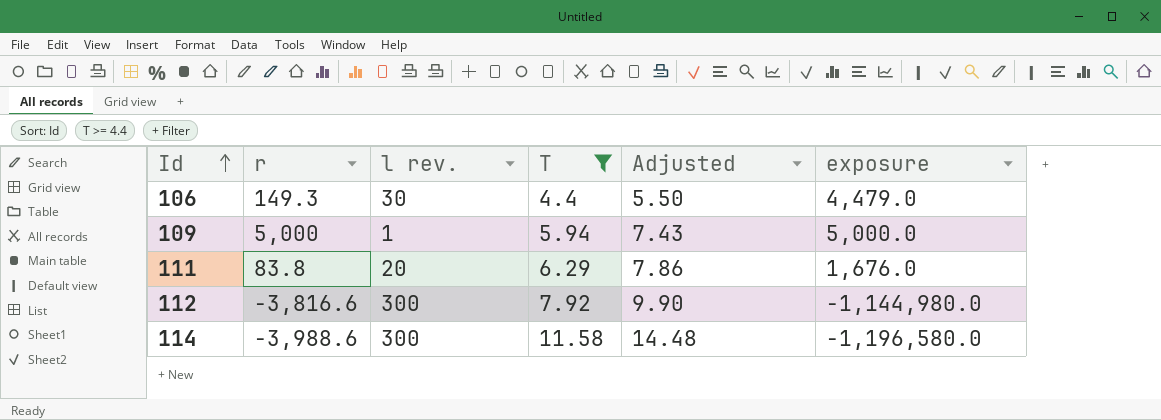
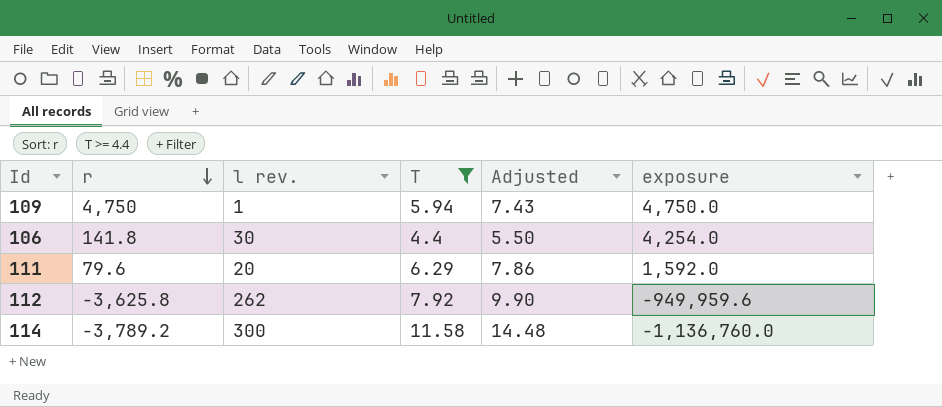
row order: Id ascending -> r descending
109 | r: 5,000 -> 4,750
109 | exposure: 5,000.0 -> 4,750.0
106 | r: 149.3 -> 141.8
106 | exposure: 4,479.0 -> 4,254.0
111 | r: 83.8 -> 79.6
111 | exposure: 1,676.0 -> 1,592.0
112 | r: -3,816.6 -> -3,625.8
112 | l rev.: 300 -> 262
112 | exposure: -1,144,980.0 -> -949,959.6
114 | r: -3,988.6 -> -3,789.2
114 | exposure: -1,196,580.0 -> -1,136,760.0

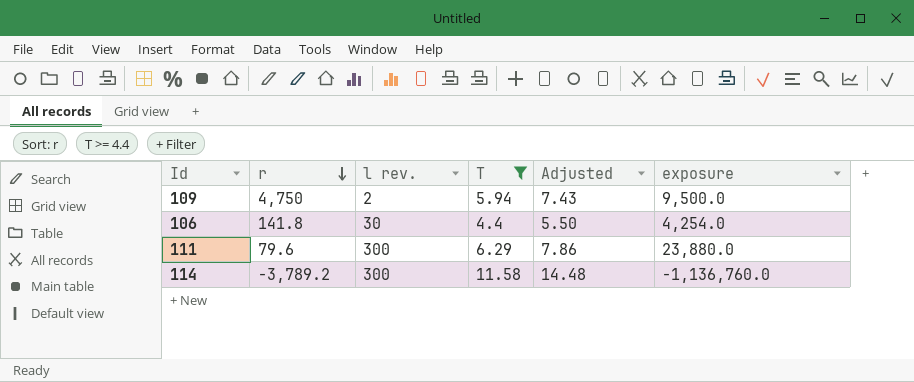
row 112: -3,625.8 | 262 | 7.92 | 9.90 | -949,959.6 -> none
109 | l rev.: 1 -> 2
109 | exposure: 4,750.0 -> 9,500.0
111 | l rev.: 20 -> 300
111 | exposure: 1,592.0 -> 23,880.0

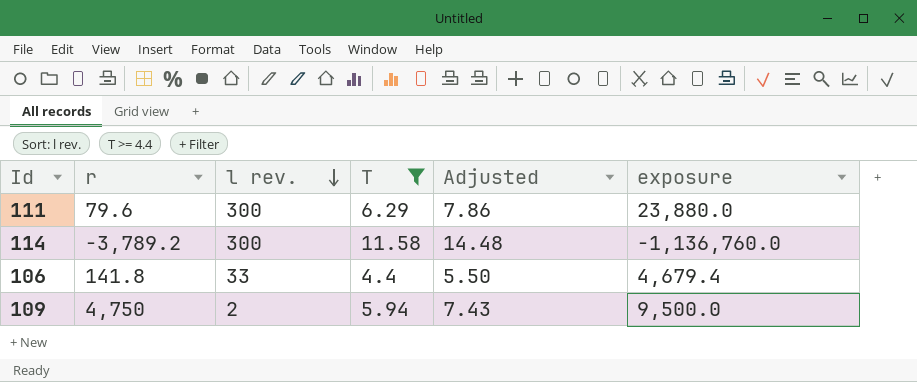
row order: r descending -> l rev. descending
106 | l rev.: 30 -> 33
106 | exposure: 4,254.0 -> 4,679.4

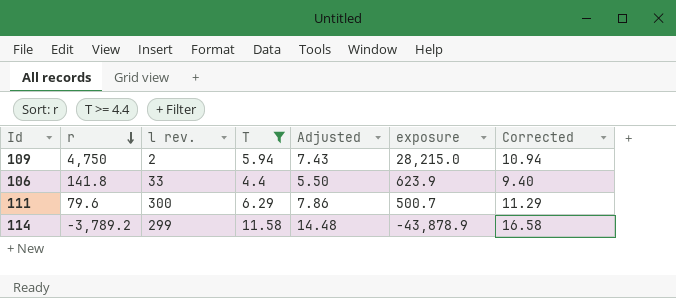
row order: l rev. descending -> r descending
column exposure | formula: [r] * [l rev.] -> [r] * [T]
column Corrected | formula: none -> [T] + 5
114 | l rev.: 300 -> 299

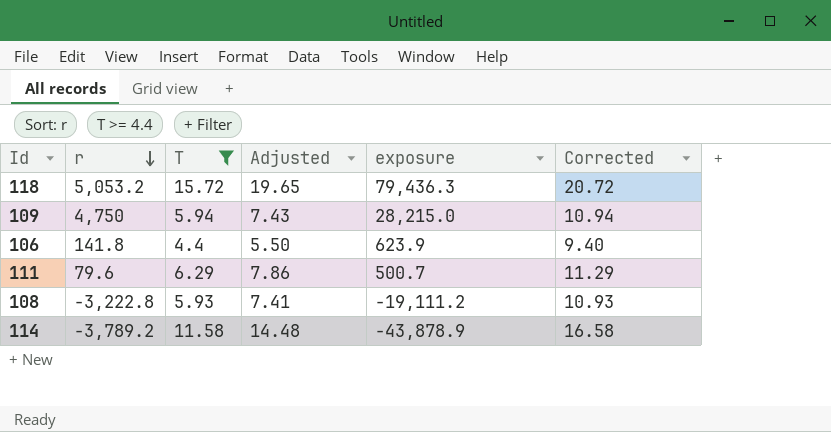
column l rev. | position: 3 -> none
row 118: none -> 5,053.2 | 15.72 | 19.65 | 79,436.3 | 20.72
row 108: none -> -3,222.8 | 5.93 | 7.41 | -19,111.2 | 10.93

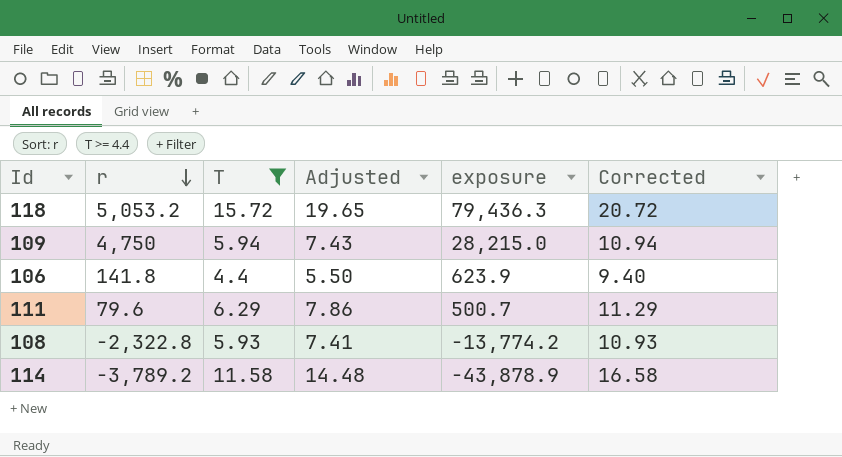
108 | r: -3,222.8 -> -2,322.8
108 | exposure: -19,111.2 -> -13,774.2

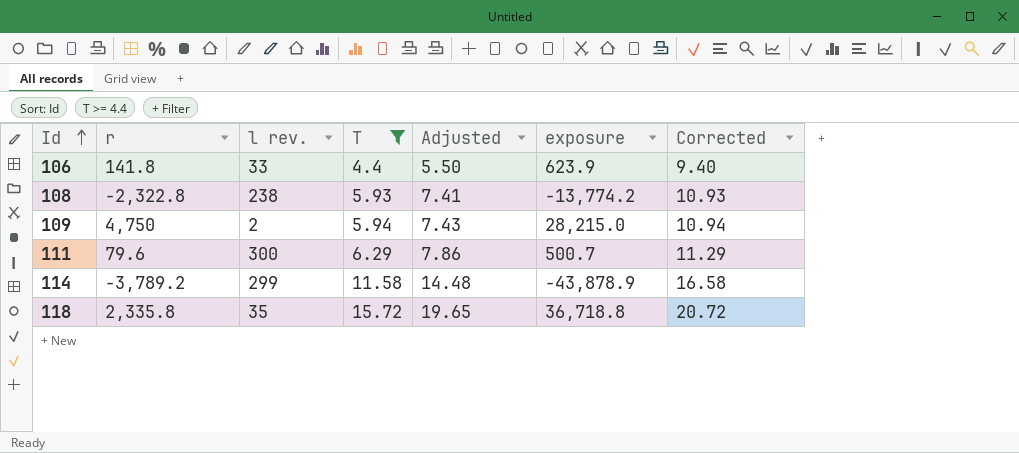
row order: r descending -> Id ascending
column l rev. | position: none -> 3
118 | r: 5,053.2 -> 2,335.8
118 | exposure: 79,436.3 -> 36,718.8

